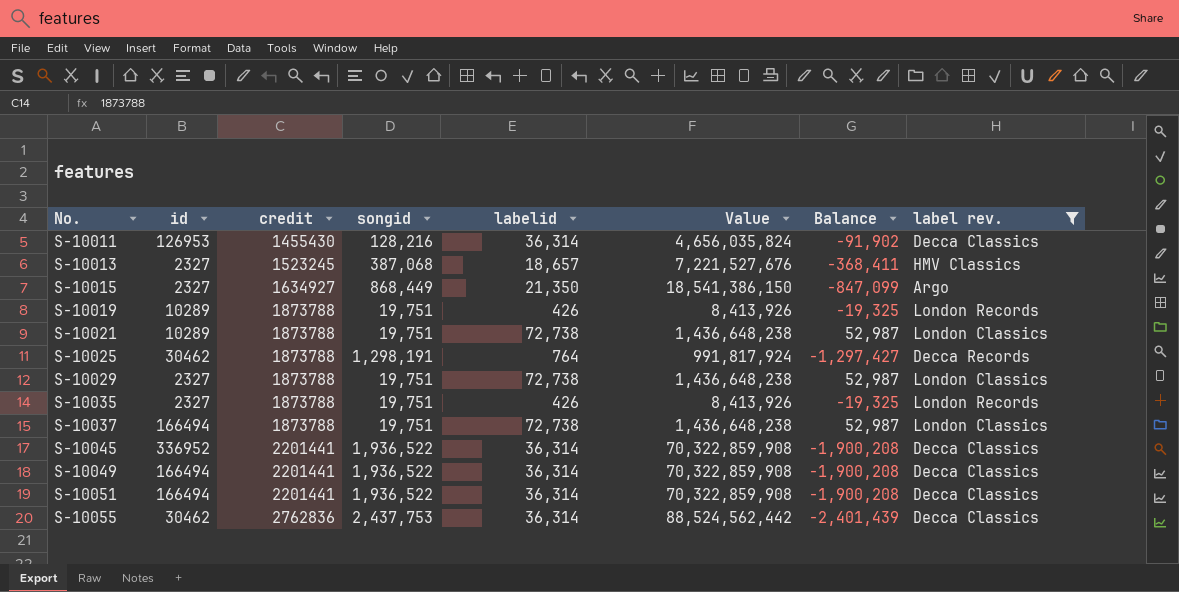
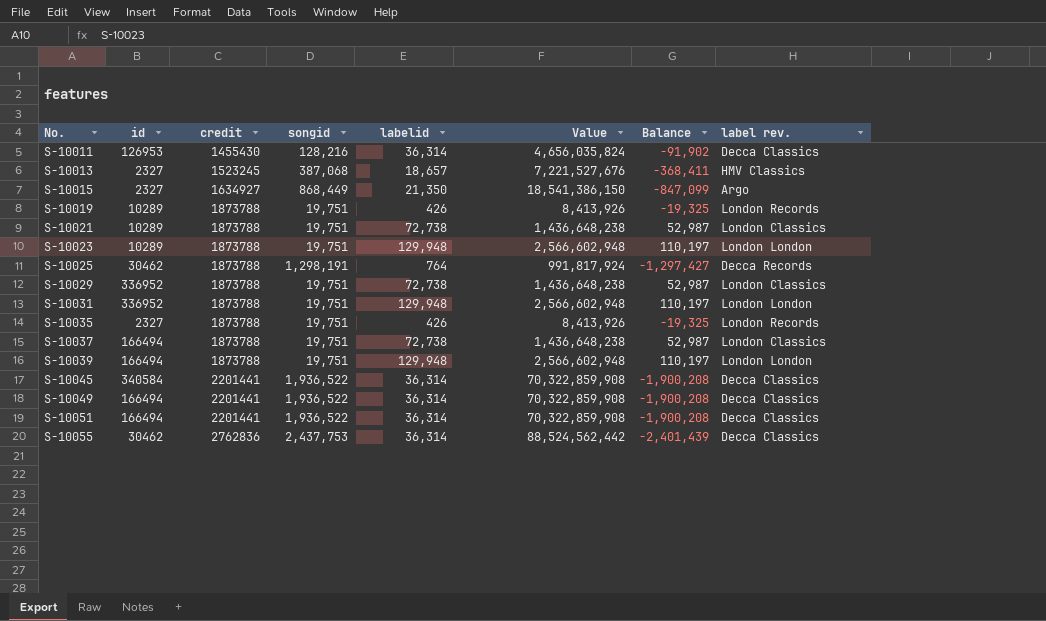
filter: label rev. != London London -> none
S-10029 | id: 2327 -> 336952
S-10045 | id: 336952 -> 340584

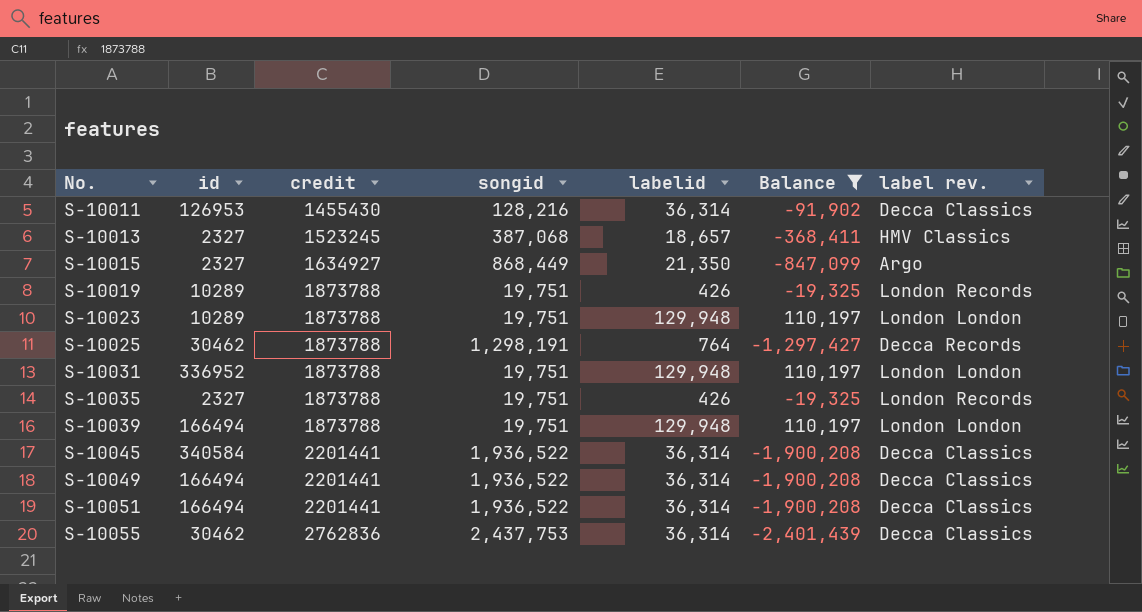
filter: none -> Balance != 52,987
column Value | formula: [songid] * [labelid] -> none

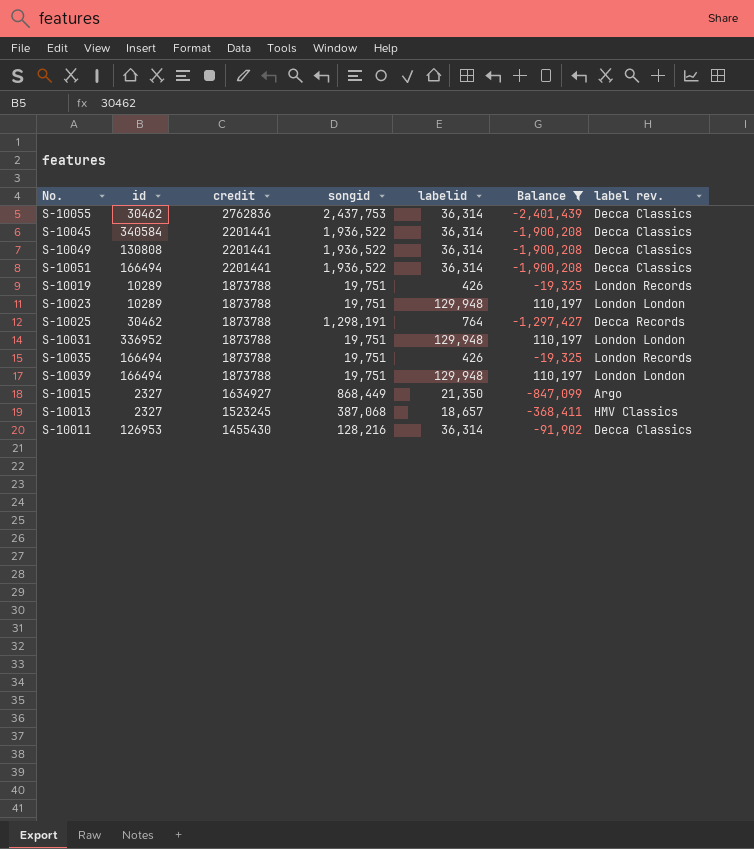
row order: No. ascending -> credit descending
S-10049 | id: 166494 -> 130808
S-10035 | id: 2327 -> 166494

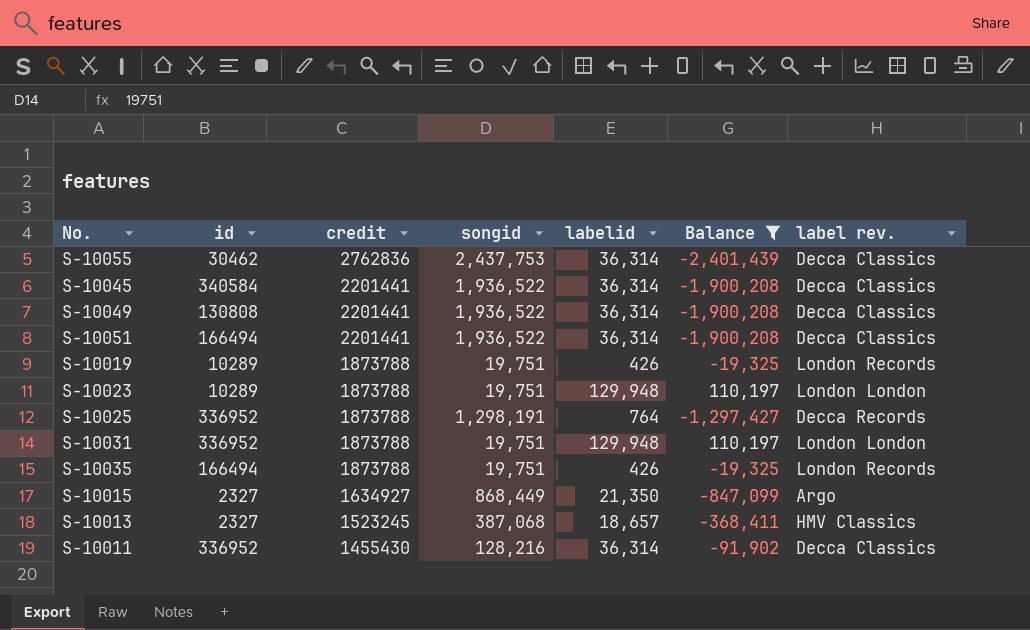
row S-10039: 166494 | 1873788 | 19,751 | 129,948 | 110,197 | London London -> none
S-10025 | id: 30462 -> 336952
S-10011 | id: 126953 -> 336952

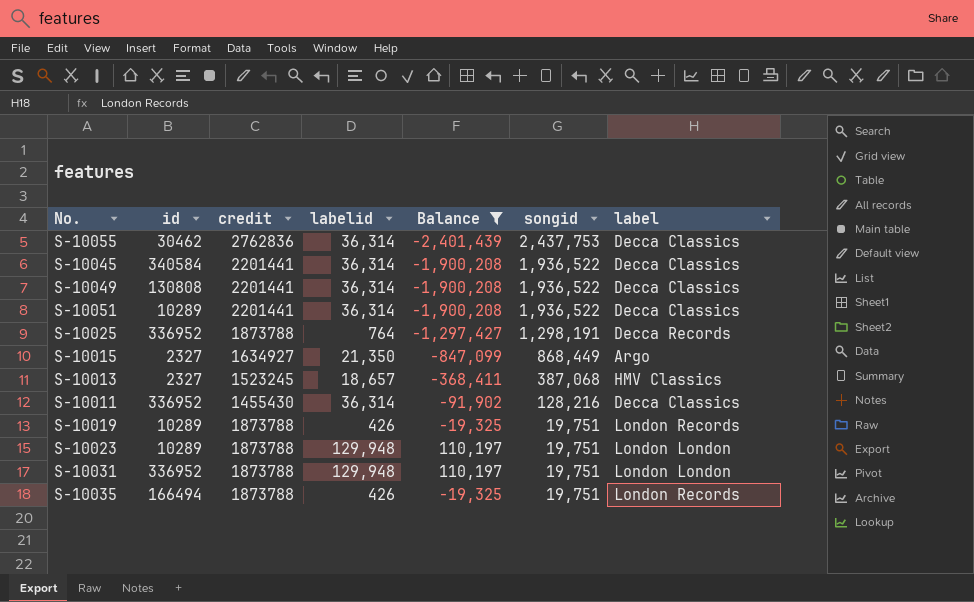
row order: credit descending -> songid descending
column songid | position: 4 -> 6
column name: label rev. -> label
S-10051 | id: 166494 -> 10289

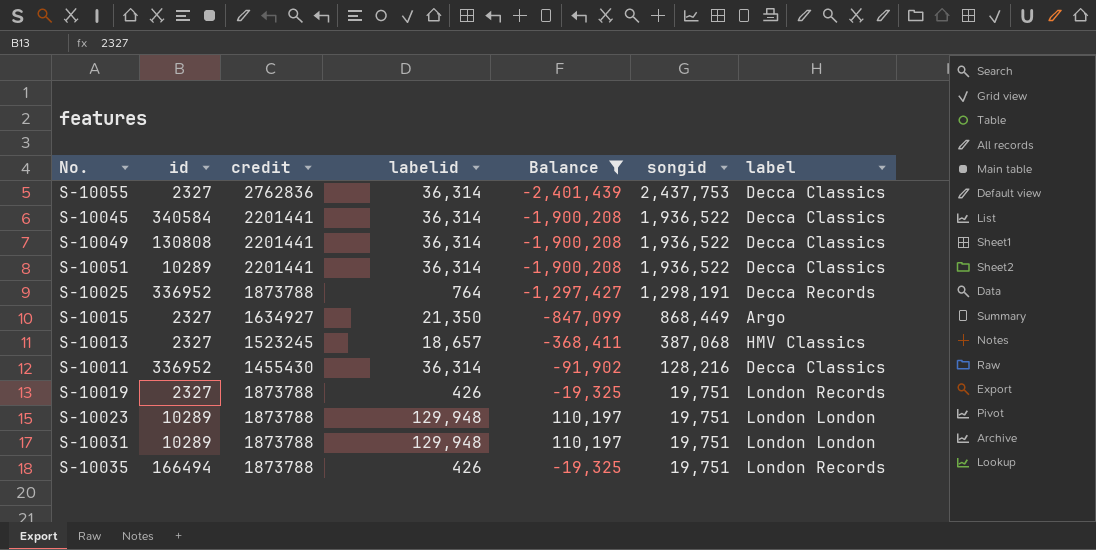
S-10055 | id: 30462 -> 2327
S-10019 | id: 10289 -> 2327
S-10031 | id: 336952 -> 10289

